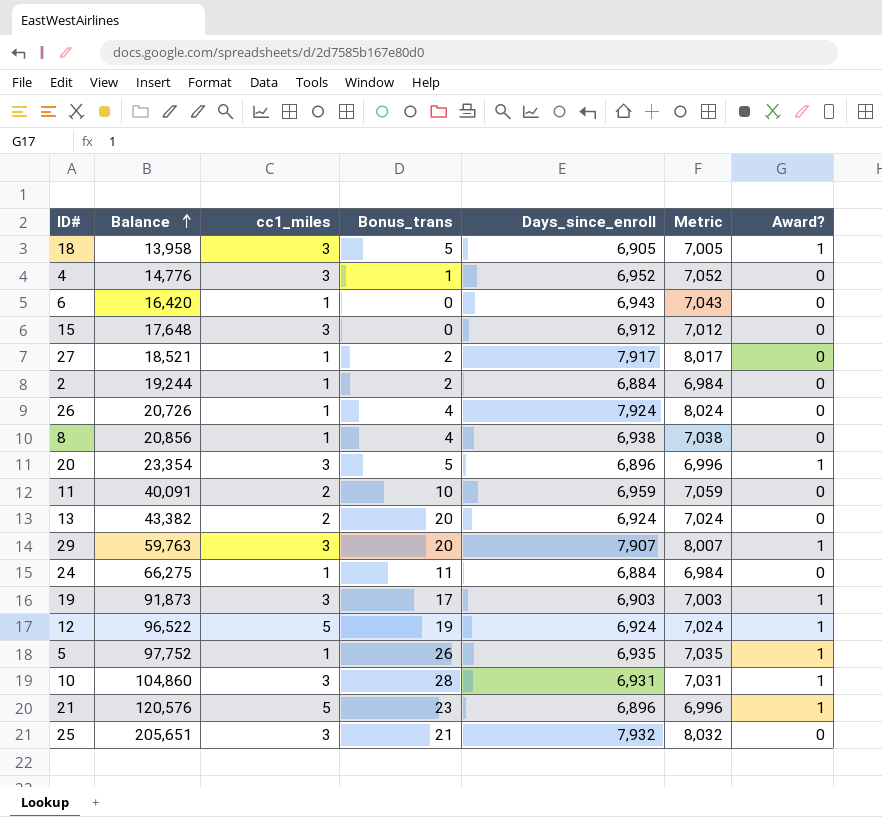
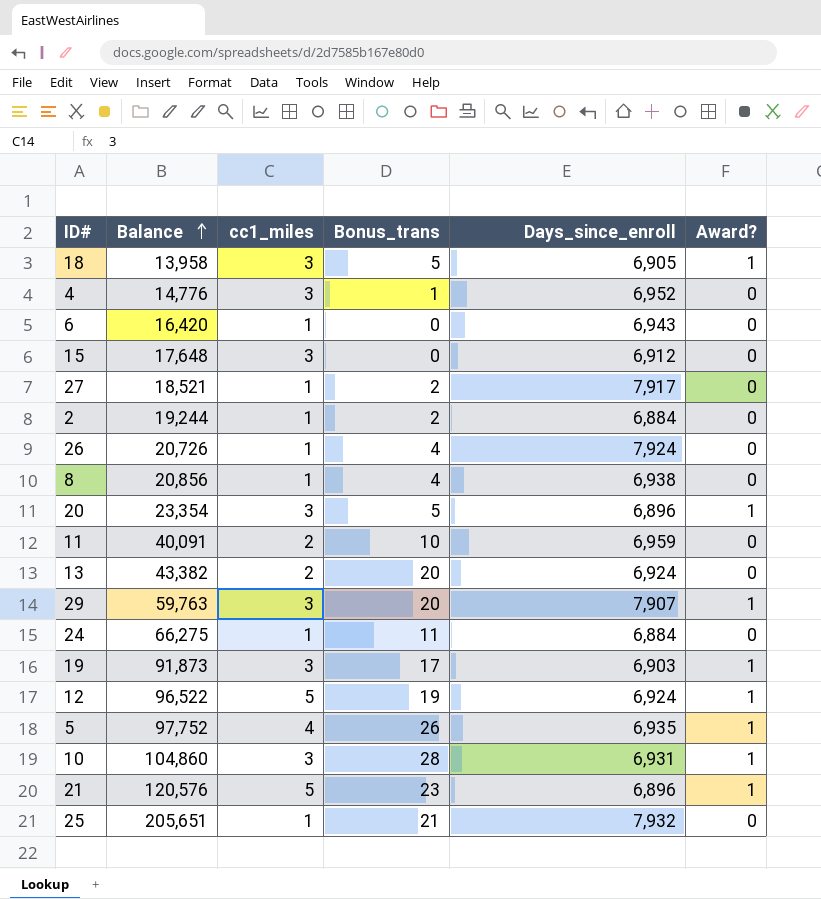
column Metric | formula: [Days_since_enroll] + 100 -> none
5 | cc1_miles: 1 -> 4
25 | cc1_miles: 3 -> 1

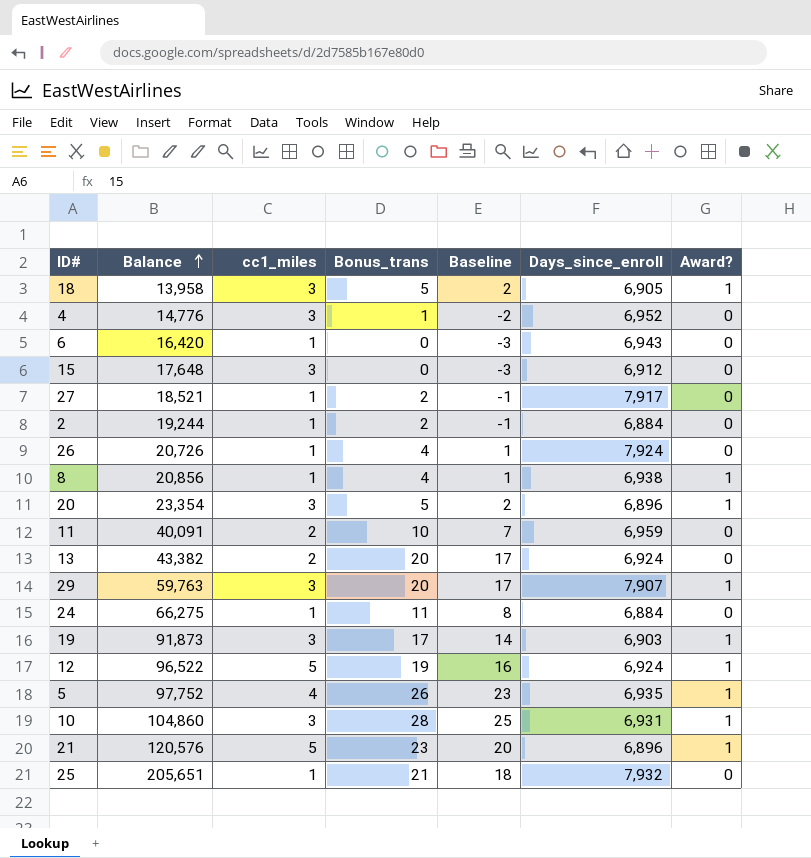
column Baseline | formula: none -> [Bonus_trans] - 3
8 | Award?: 0 -> 1

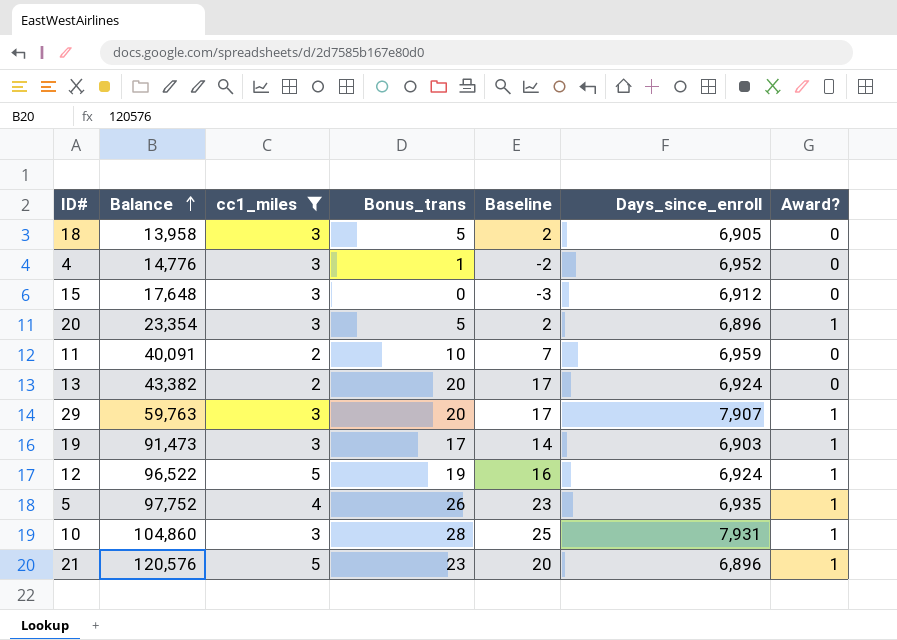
filter: none -> cc1_miles != 1
18 | Award?: 1 -> 0
19 | Balance: 91,873 -> 91,473
10 | Days_since_enroll: 6,931 -> 7,931

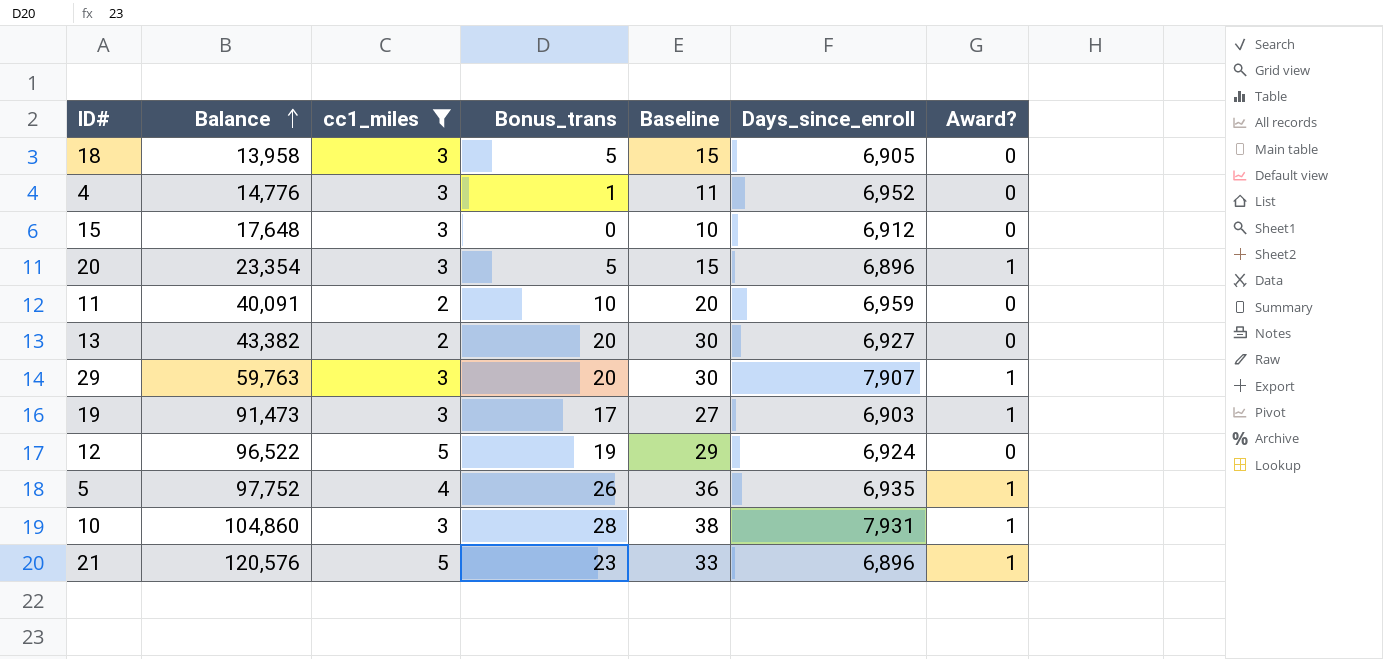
column Baseline | formula: [Bonus_trans] - 3 -> [Bonus_trans] + 10
13 | Days_since_enroll: 6,924 -> 6,927
12 | Award?: 1 -> 0

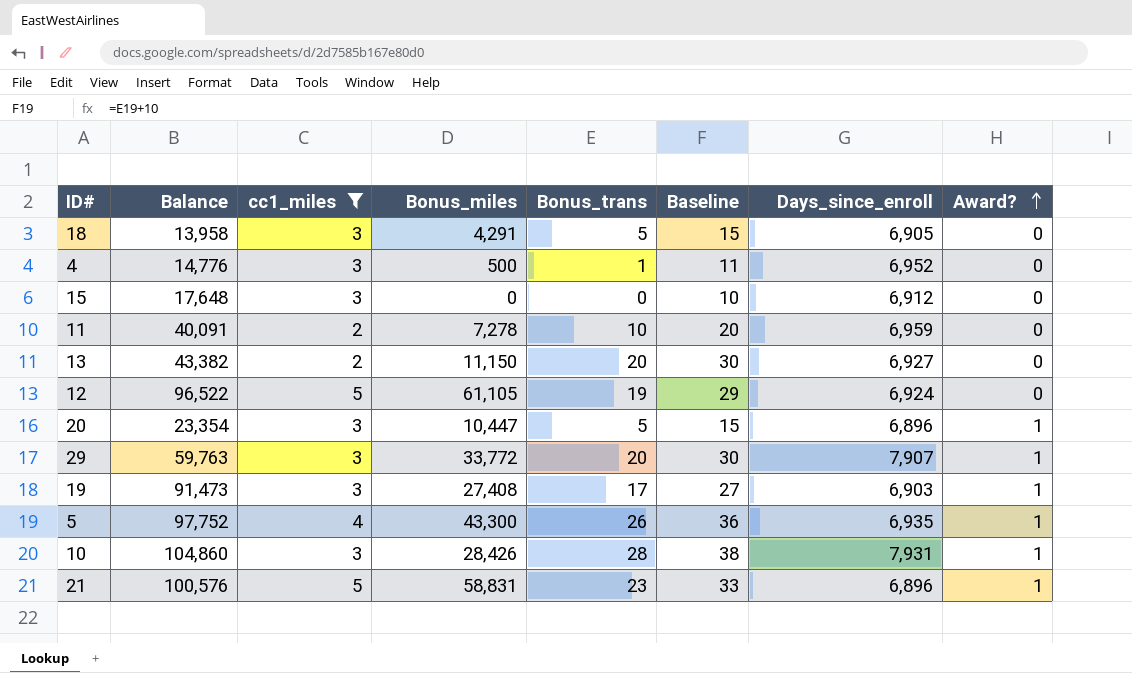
row order: Balance ascending -> Award? ascending
column Bonus_miles | position: none -> 4
21 | Balance: 120,576 -> 100,576

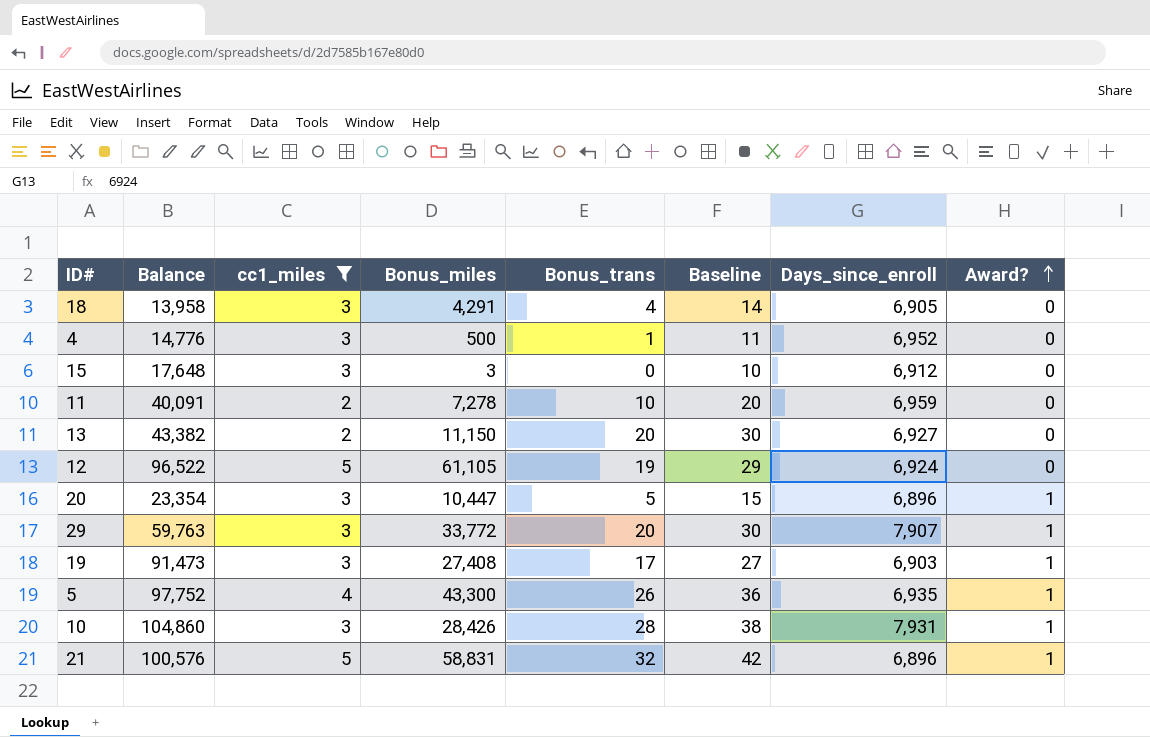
18 | Bonus_trans: 5 -> 4
18 | Baseline: 15 -> 14
15 | Bonus_miles: 0 -> 3
21 | Bonus_trans: 23 -> 32
21 | Baseline: 33 -> 42

